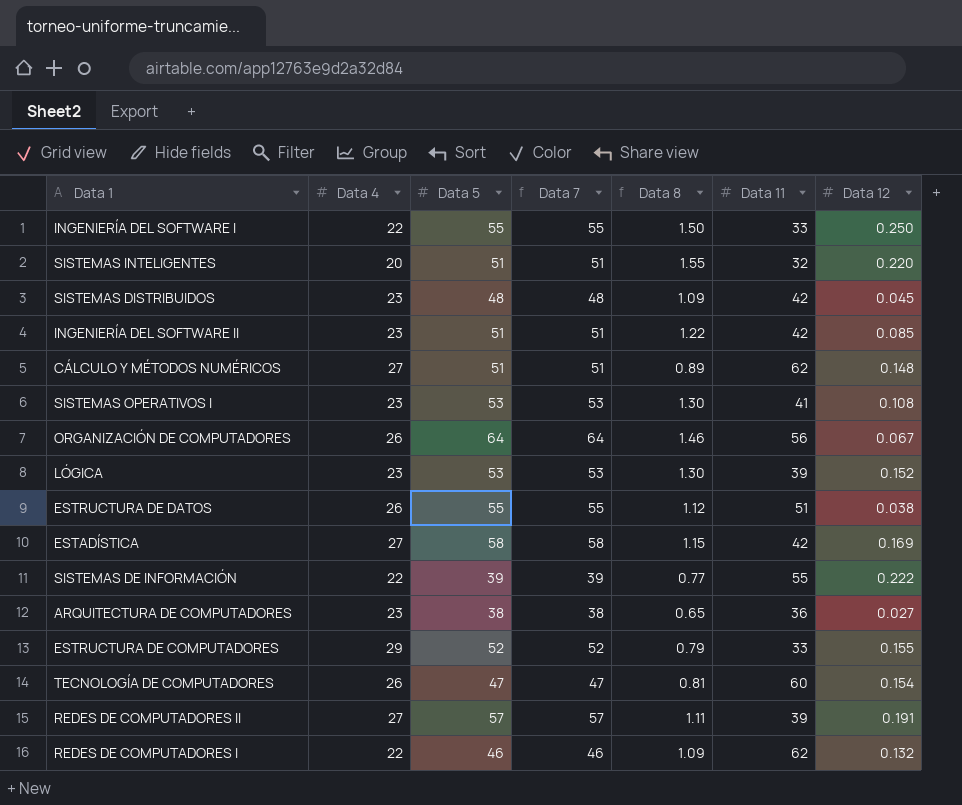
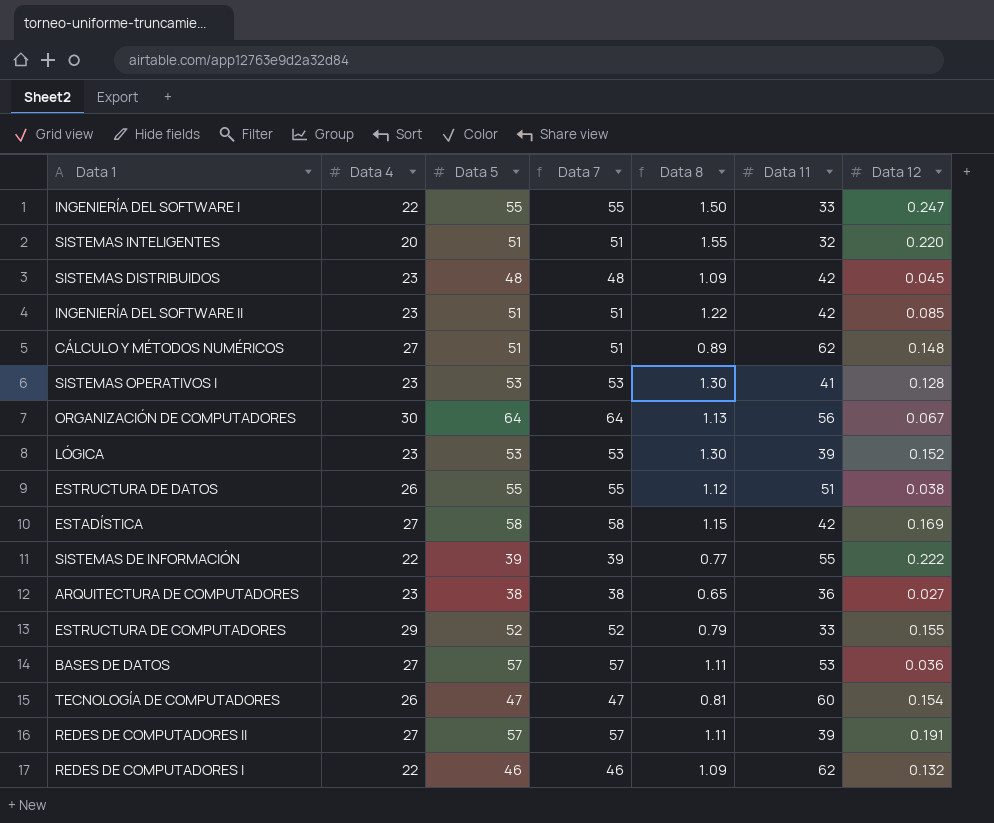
INGENIERÍA DEL SOFTWARE I | Data 12: 0.250 -> 0.247
SISTEMAS OPERATIVOS I | Data 12: 0.108 -> 0.128
ORGANIZACIÓN DE COMPUTADORES | Data 4: 26 -> 30
ORGANIZACIÓN DE COMPUTADORES | Data 8: 1.46 -> 1.13
row BASES DE DATOS: none -> 27 | 57 | 57 | 1.11 | 53 | 0.036

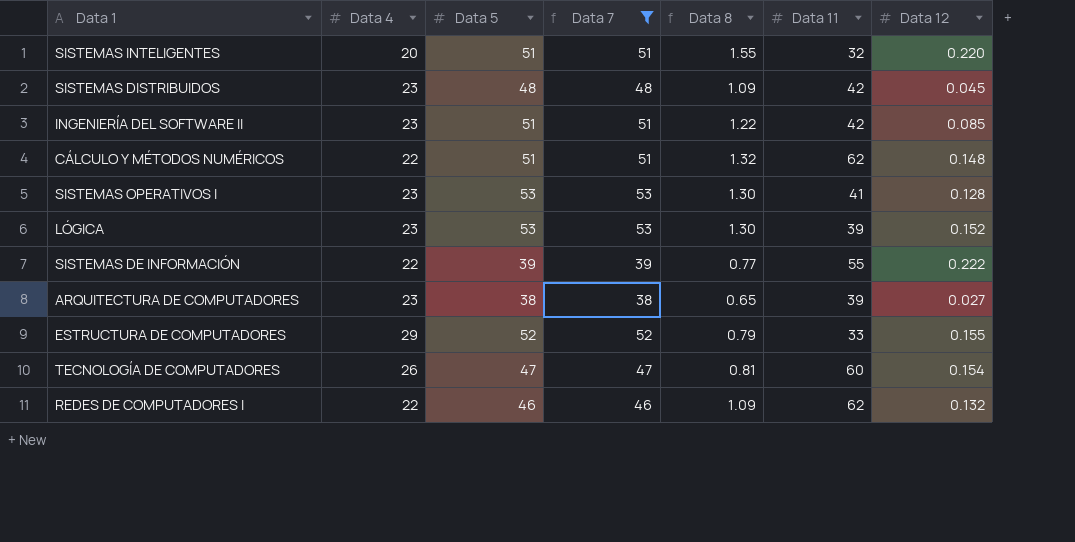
filter: none -> Data 7 <= 53
CÁLCULO Y MÉTODOS NUMÉRICOS | Data 4: 27 -> 22
CÁLCULO Y MÉTODOS NUMÉRICOS | Data 8: 0.89 -> 1.32
ARQUITECTURA DE COMPUTADORES | Data 11: 36 -> 39

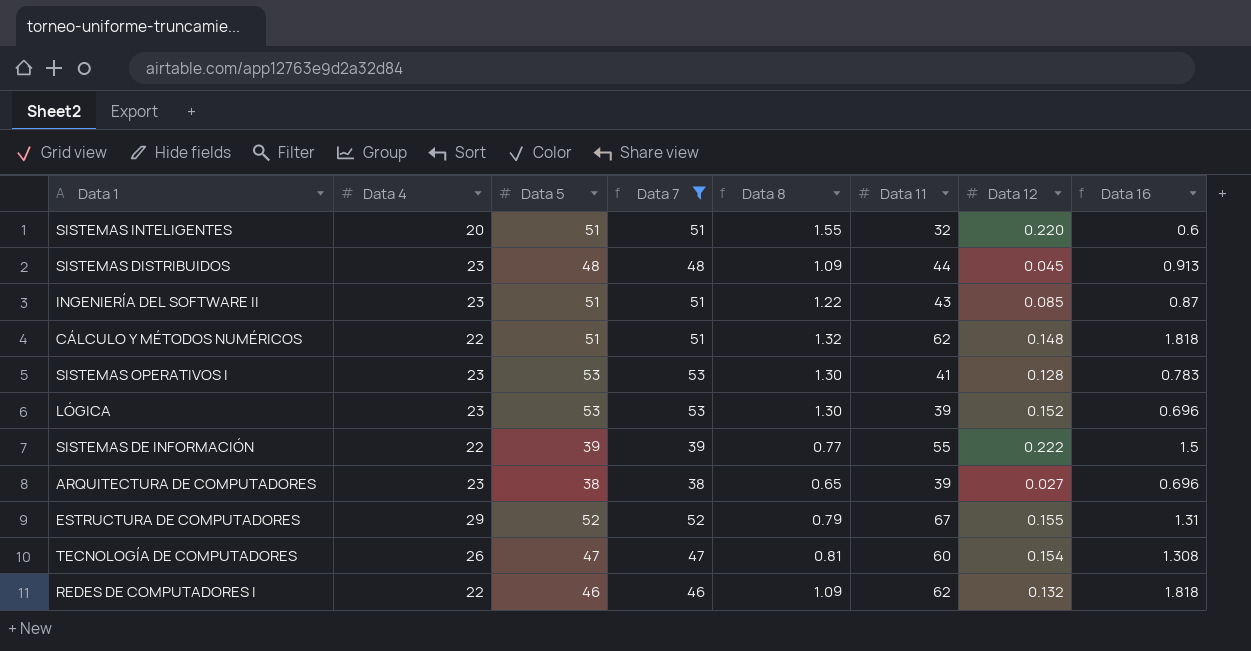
column Data 16 | formula: none -> ([Data 11] - [Data 4]) / [Data 4]
SISTEMAS DISTRIBUIDOS | Data 11: 42 -> 44
INGENIERÍA DEL SOFTWARE II | Data 11: 42 -> 43
ESTRUCTURA DE COMPUTADORES | Data 11: 33 -> 67

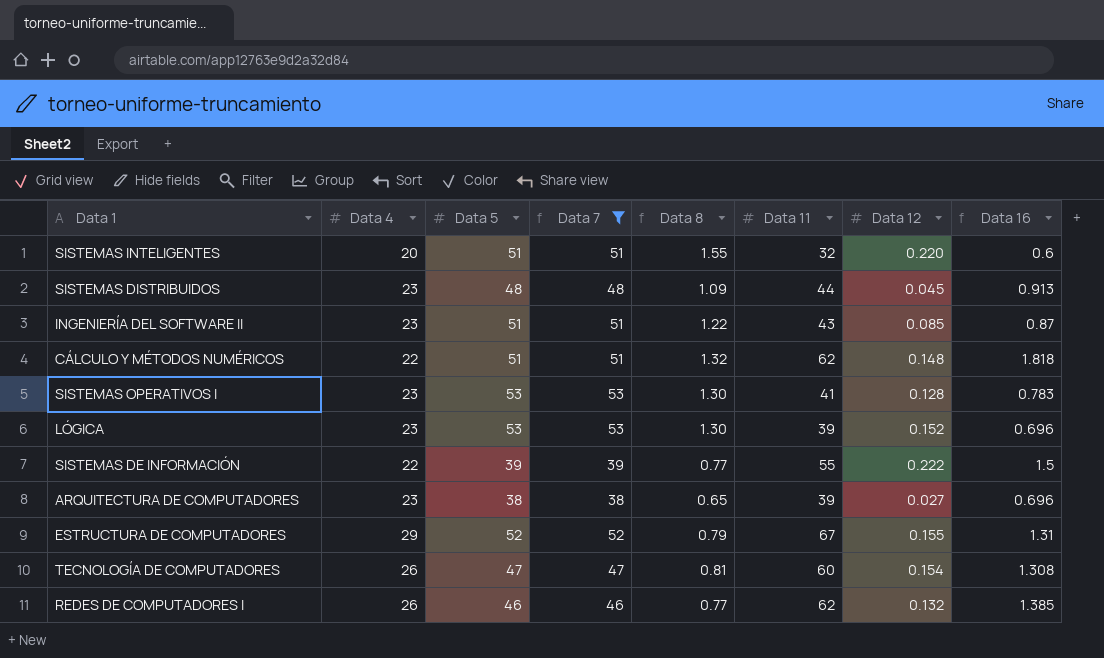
REDES DE COMPUTADORES I | Data 4: 22 -> 26
REDES DE COMPUTADORES I | Data 8: 1.09 -> 0.77
REDES DE COMPUTADORES I | Data 16: 1.818 -> 1.385

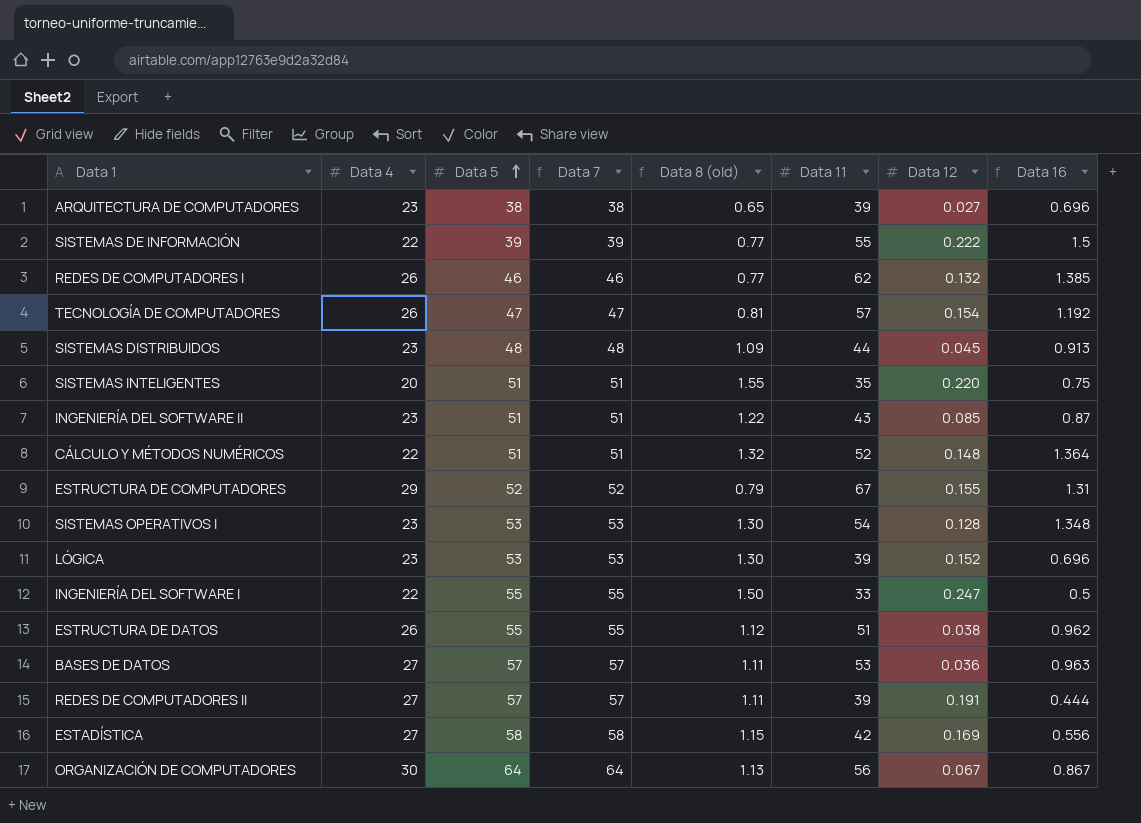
filter: Data 7 <= 53 -> none
row order: none -> Data 5 ascending
column name: Data 8 -> Data 8 (old)
TECNOLOGÍA DE COMPUTADORES | Data 11: 60 -> 57
TECNOLOGÍA DE COMPUTADORES | Data 16: 1.308 -> 1.192
SISTEMAS INTELIGENTES | Data 11: 32 -> 35
SISTEMAS INTELIGENTES | Data 16: 0.6 -> 0.75
CÁLCULO Y MÉTODOS NUMÉRICOS | Data 11: 62 -> 52
CÁLCULO Y MÉTODOS NUMÉRICOS | Data 16: 1.818 -> 1.364
SISTEMAS OPERATIVOS I | Data 11: 41 -> 54
SISTEMAS OPERATIVOS I | Data 16: 0.783 -> 1.348

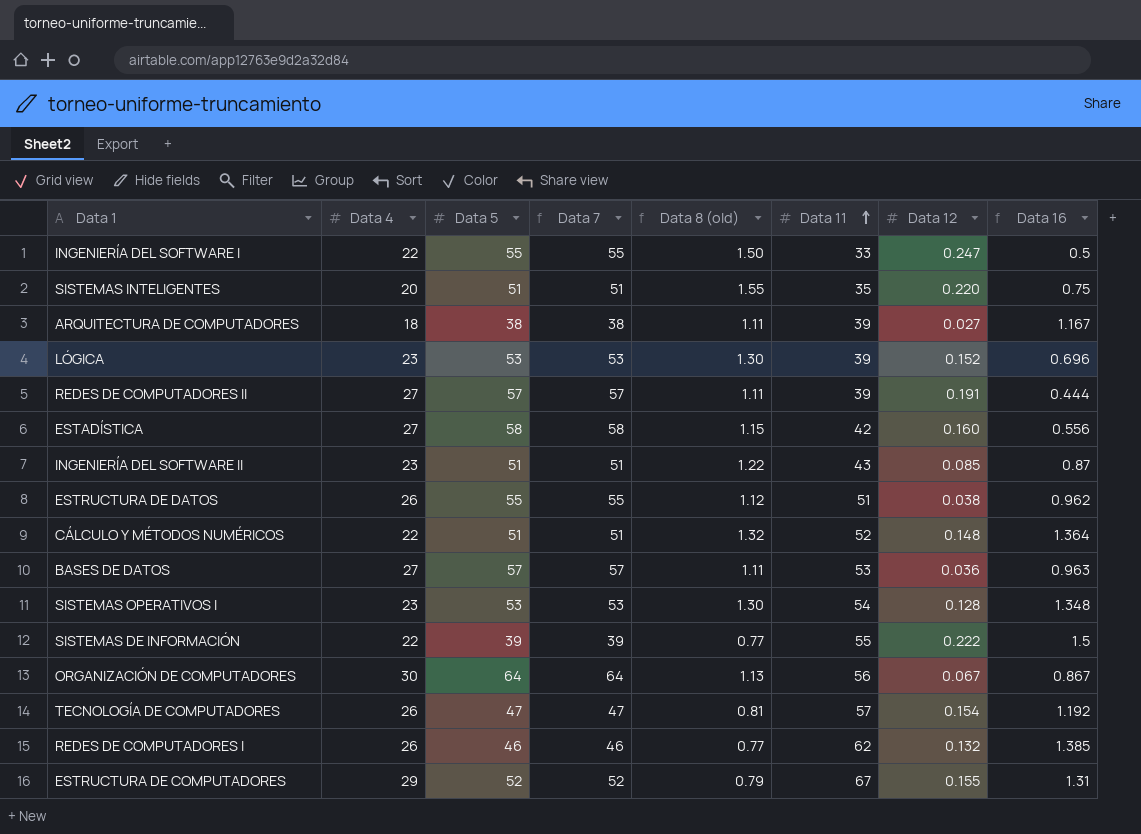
row order: Data 5 ascending -> Data 11 ascending
row SISTEMAS DISTRIBUIDOS: 23 | 48 | 48 | 1.09 | 44 | 0.045 | 0.913 -> none
ARQUITECTURA DE COMPUTADORES | Data 4: 23 -> 18
ARQUITECTURA DE COMPUTADORES | Data 8 (old): 0.65 -> 1.11
ARQUITECTURA DE COMPUTADORES | Data 16: 0.696 -> 1.167
ESTADÍSTICA | Data 12: 0.169 -> 0.160

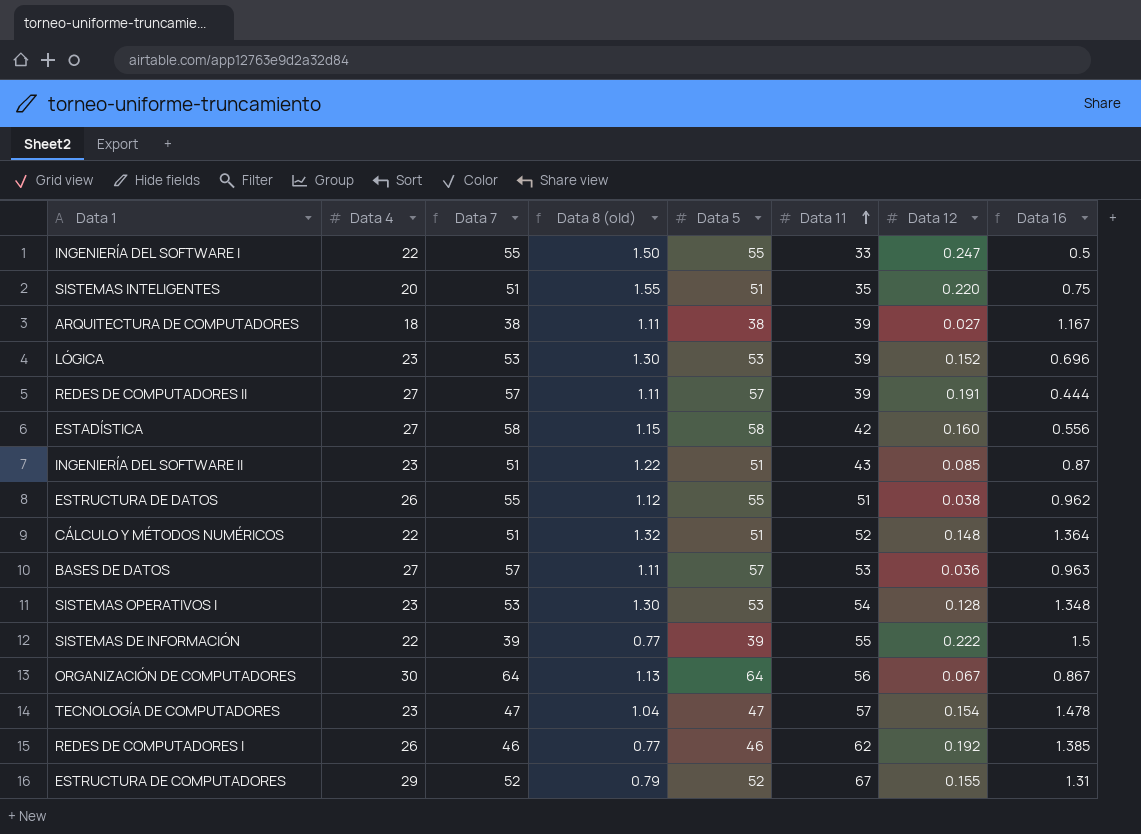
column Data 5 | position: 3 -> 5
TECNOLOGÍA DE COMPUTADORES | Data 4: 26 -> 23
TECNOLOGÍA DE COMPUTADORES | Data 8 (old): 0.81 -> 1.04
TECNOLOGÍA DE COMPUTADORES | Data 16: 1.192 -> 1.478
REDES DE COMPUTADORES I | Data 12: 0.132 -> 0.192

